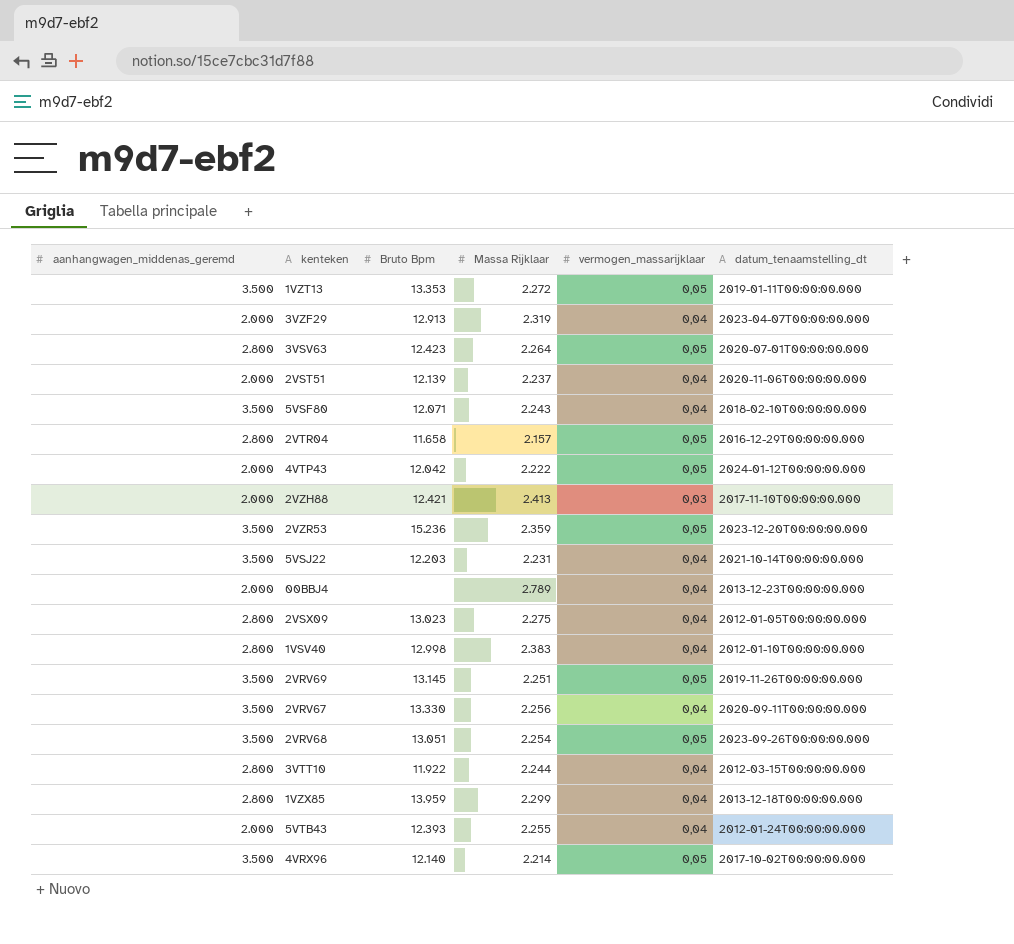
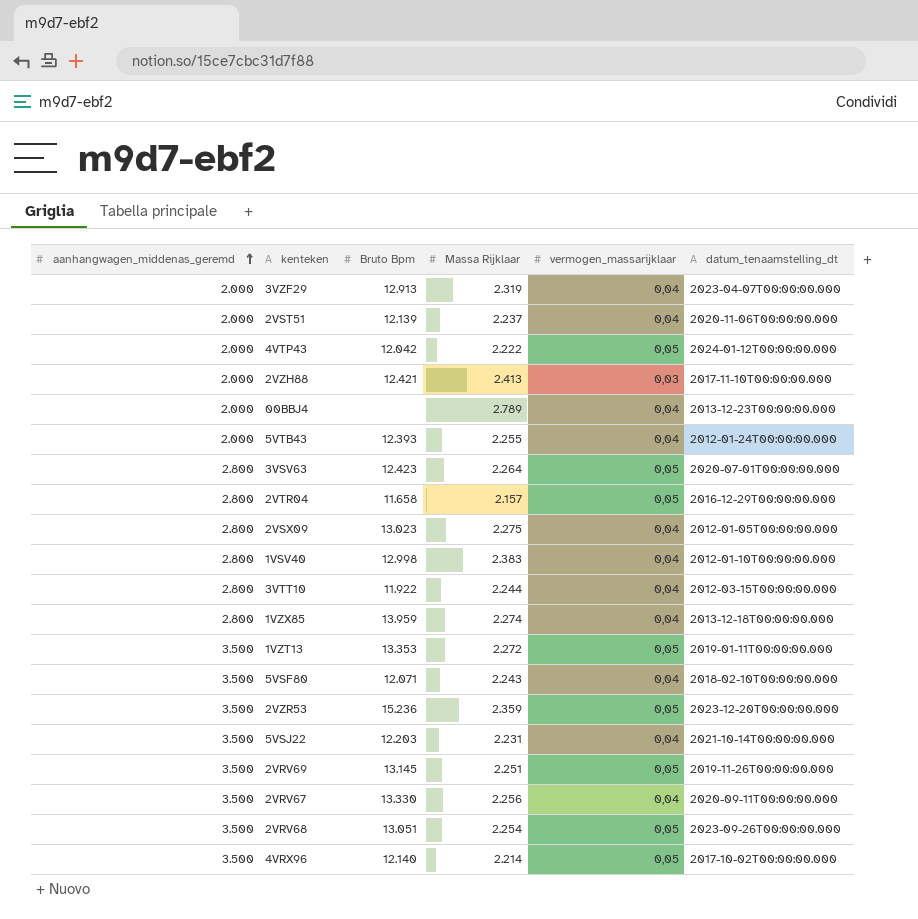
row order: none -> aanhangwagen_middenas_geremd ascending
1VZX85 | Massa Rijklaar: 2.299 -> 2.274

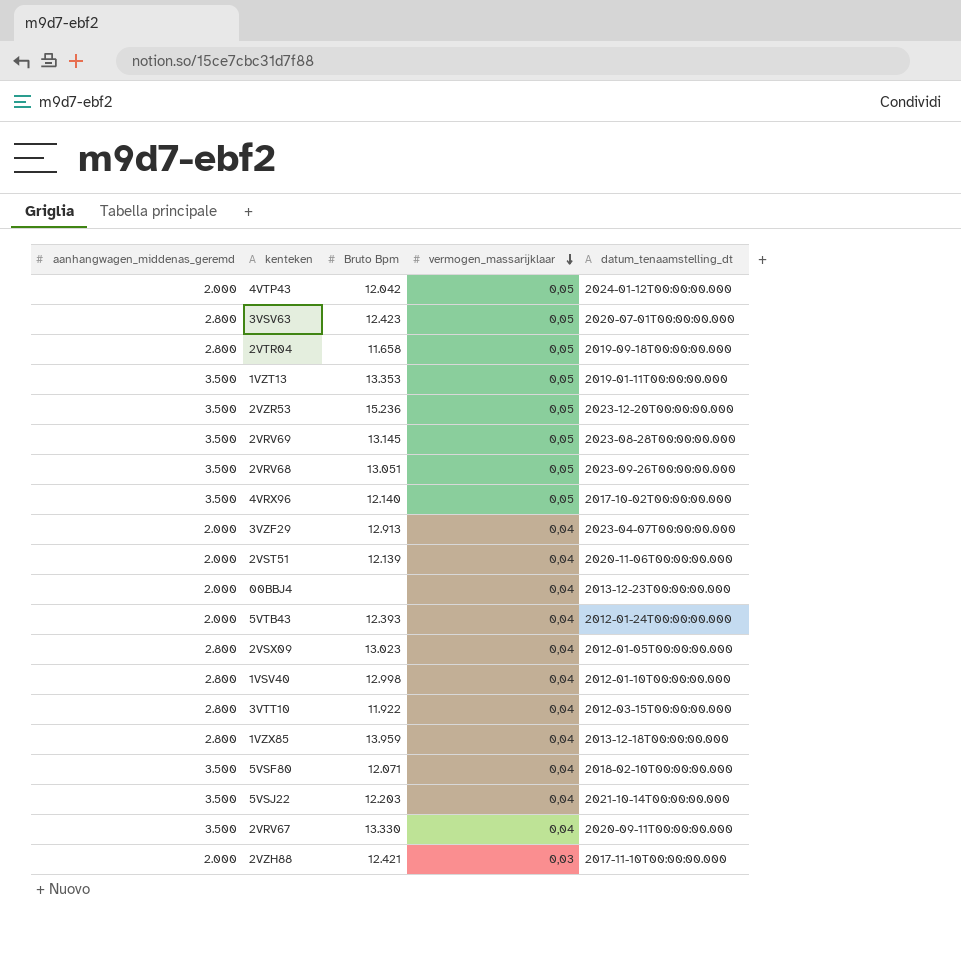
row order: aanhangwagen_middenas_geremd ascending -> vermogen_massarijklaar descending
column Massa Rijklaar | position: 4 -> none
2VTR04 | datum_tenaamstelling_dt: 2016-12-29T00:00:00.000 -> 2019-09-18T00:00:00.000
2VRV69 | datum_tenaamstelling_dt: 2019-11-26T00:00:00.000 -> 2023-08-28T00:00:00.000

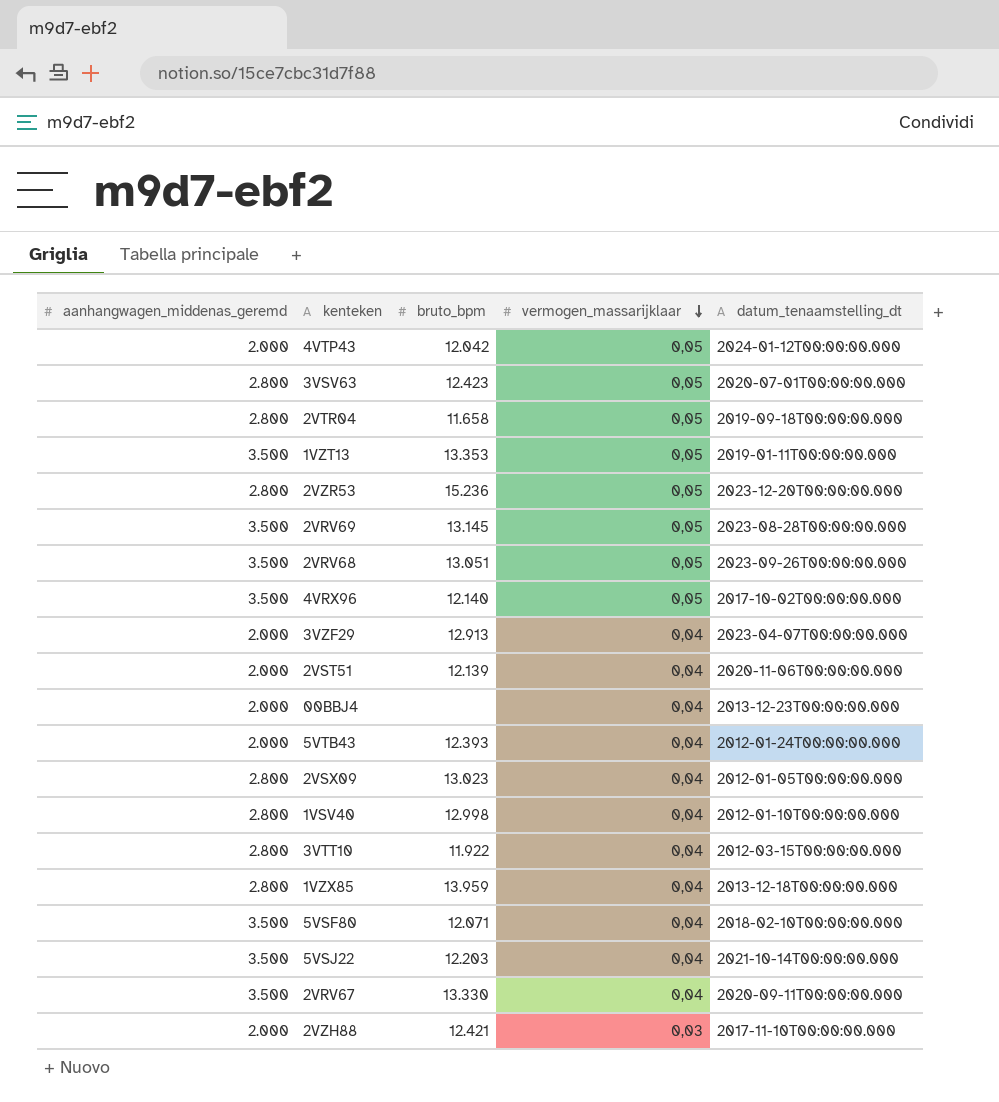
column name: Bruto Bpm -> bruto_bpm
2VZR53 | aanhangwagen_middenas_geremd: 3.500 -> 2.800

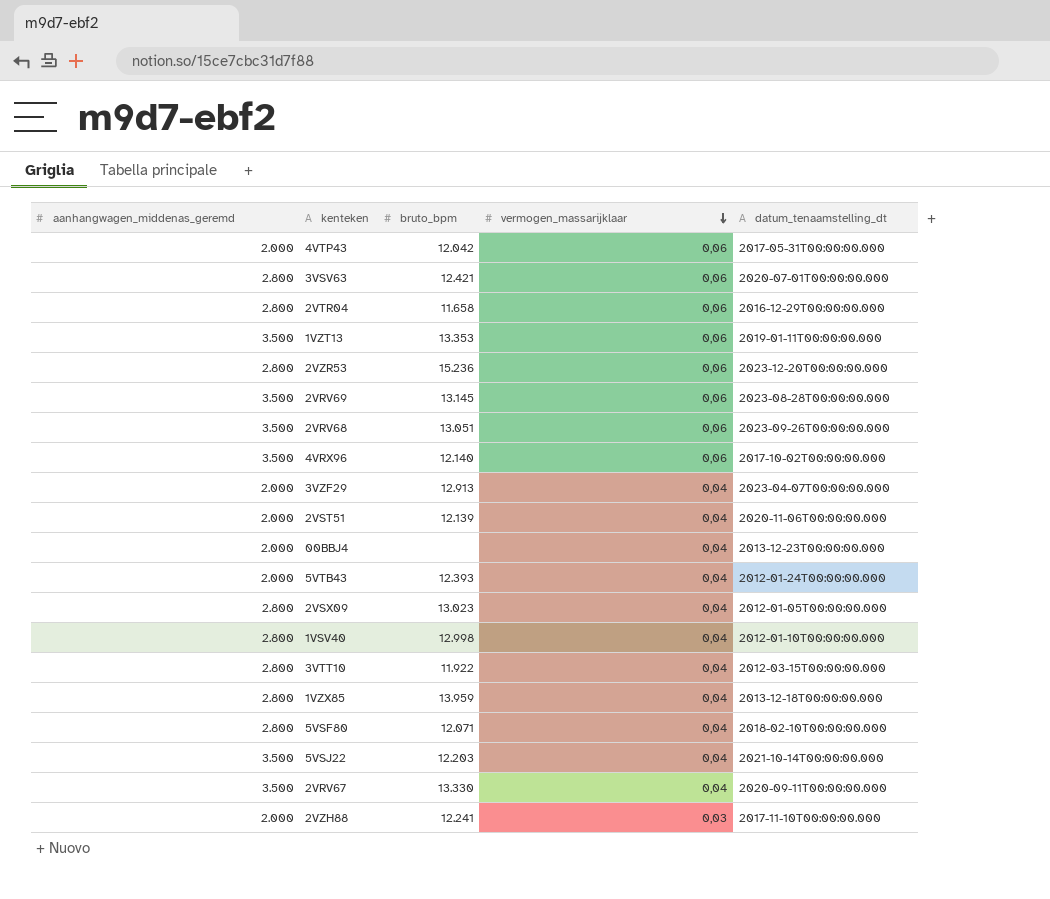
4VTP43 | vermogen_massarijklaar: 0,05 -> 0,06
4VTP43 | datum_tenaamstelling_dt: 2024-01-12T00:00:00.000 -> 2017-05-31T00:00:00.000
3VSV63 | bruto_bpm: 12.423 -> 12.421
3VSV63 | vermogen_massarijklaar: 0,05 -> 0,06
2VTR04 | vermogen_massarijklaar: 0,05 -> 0,06
2VTR04 | datum_tenaamstelling_dt: 2019-09-18T00:00:00.000 -> 2016-12-29T00:00:00.000
1VZT13 | vermogen_massarijklaar: 0,05 -> 0,06
2VZR53 | vermogen_massarijklaar: 0,05 -> 0,06
2VRV69 | vermogen_massarijklaar: 0,05 -> 0,06
2VRV68 | vermogen_massarijklaar: 0,05 -> 0,06
4VRX96 | vermogen_massarijklaar: 0,05 -> 0,06
5VSF80 | aanhangwagen_middenas_geremd: 3.500 -> 2.800
2VZH88 | bruto_bpm: 12.421 -> 12.241

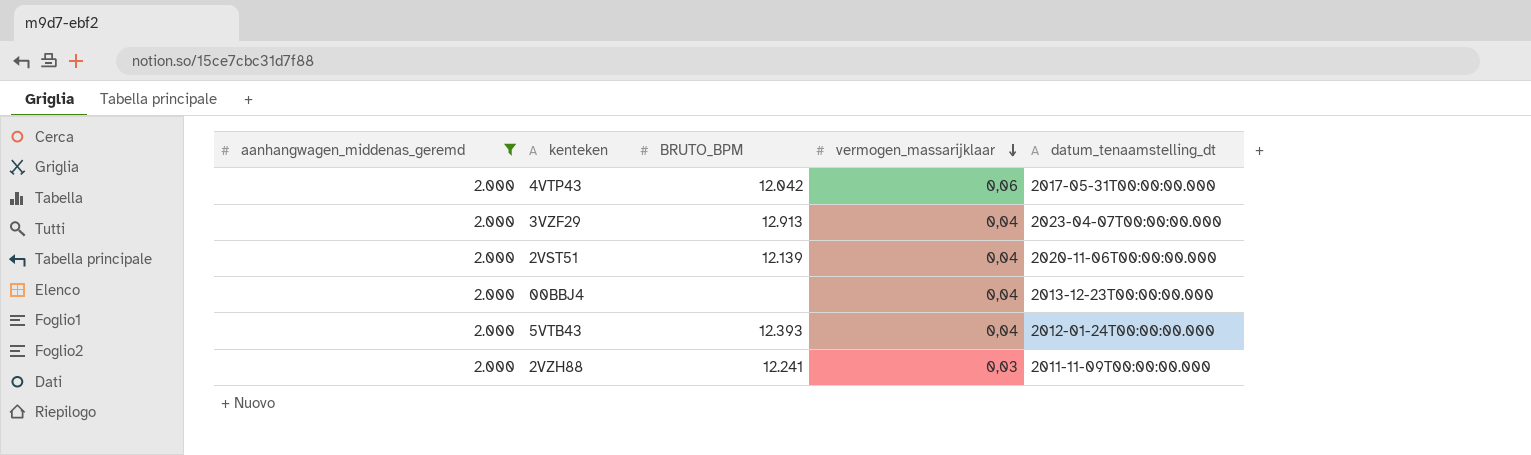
filter: none -> aanhangwagen_middenas_geremd = 2.000
column name: bruto_bpm -> BRUTO_BPM
2VZH88 | datum_tenaamstelling_dt: 2017-11-10T00:00:00.000 -> 2011-11-09T00:00:00.000

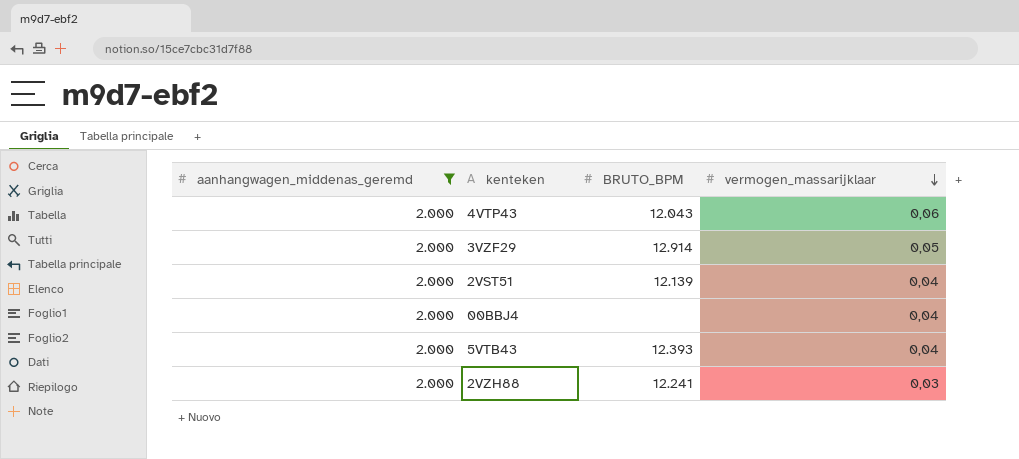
column datum_tenaamstelling_dt | position: 5 -> none
4VTP43 | BRUTO_BPM: 12.042 -> 12.043
3VZF29 | BRUTO_BPM: 12.913 -> 12.914
3VZF29 | vermogen_massarijklaar: 0,04 -> 0,05

